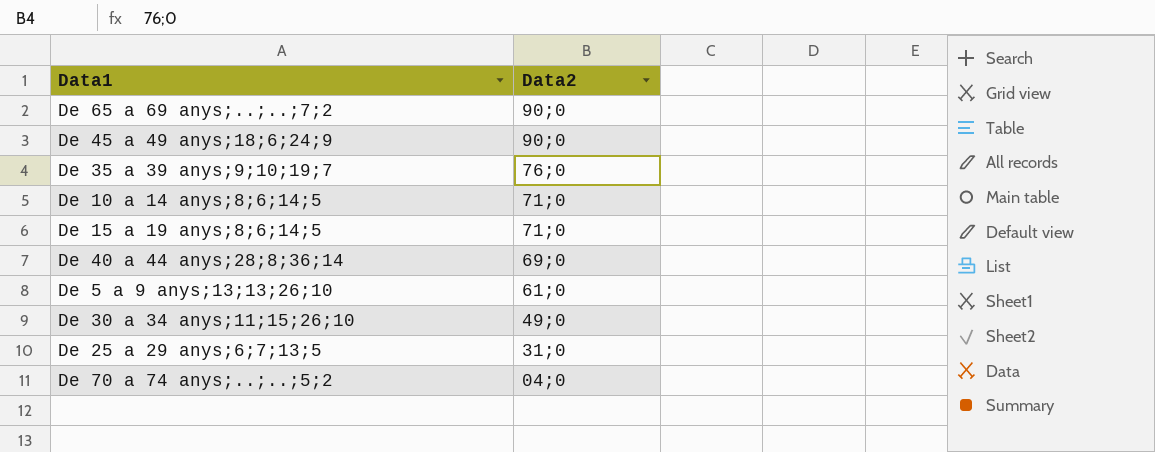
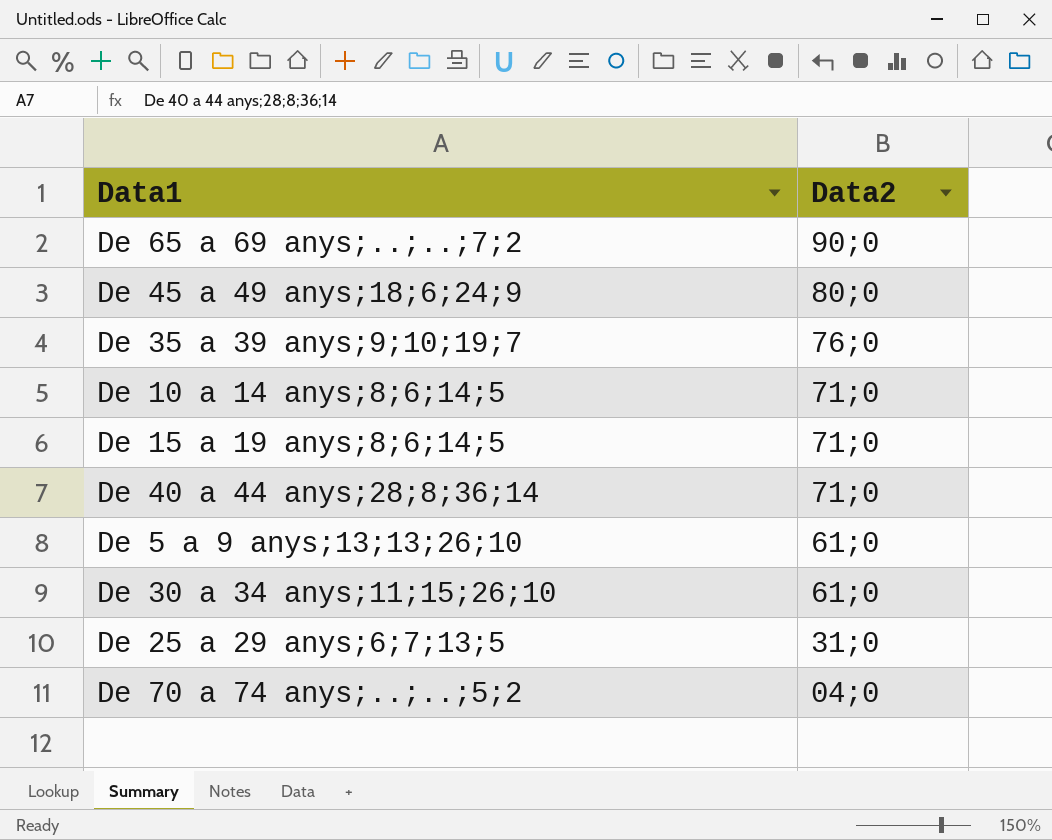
De 45 a 49 anys;18;6;24;9 | Data2: 90;0 -> 80;0
De 40 a 44 anys;28;8;36;14 | Data2: 69;0 -> 71;0
De 30 a 34 anys;11;15;26;10 | Data2: 49;0 -> 61;0

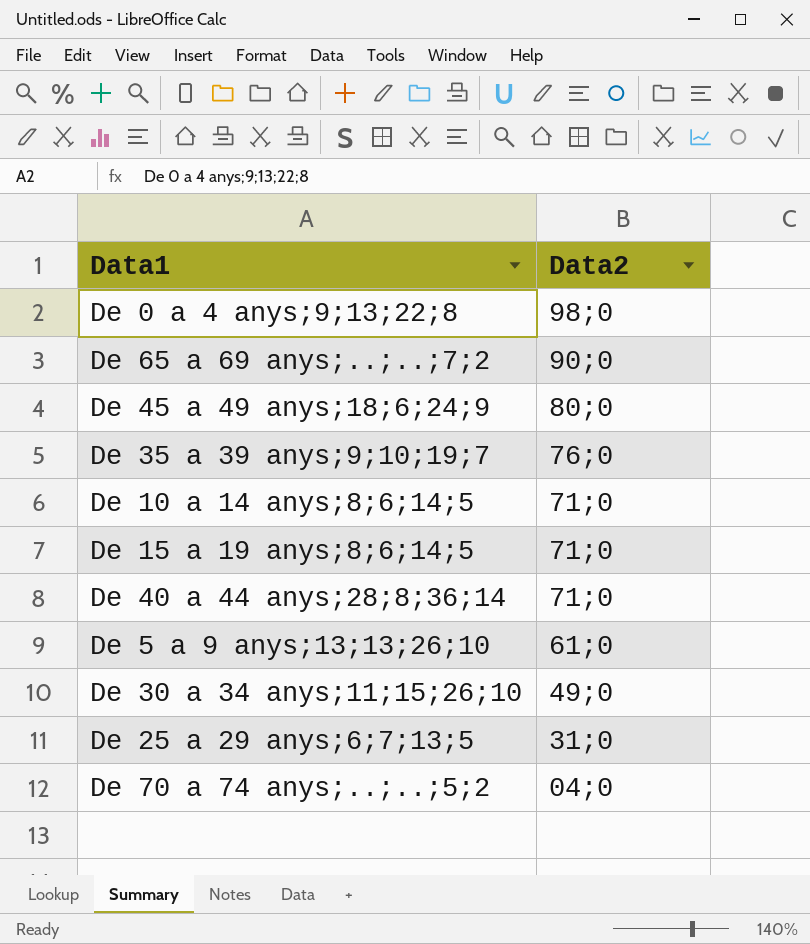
row De 0 a 4 anys;9;13;22;8: none -> 98;0
De 30 a 34 anys;11;15;26;10 | Data2: 61;0 -> 49;0

